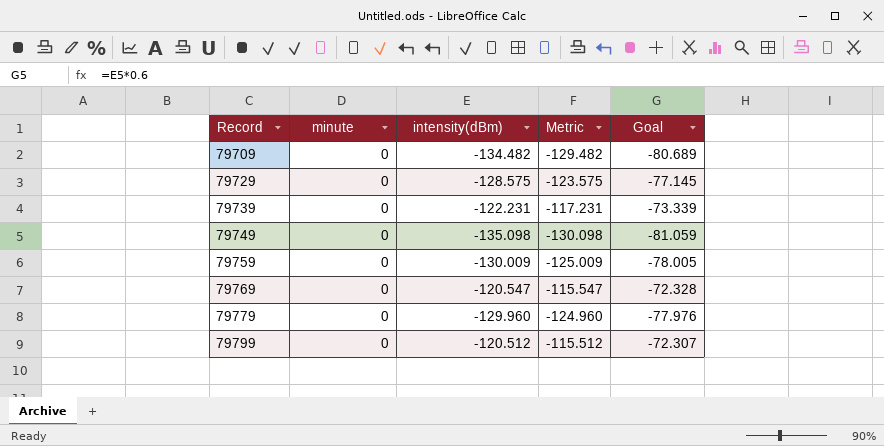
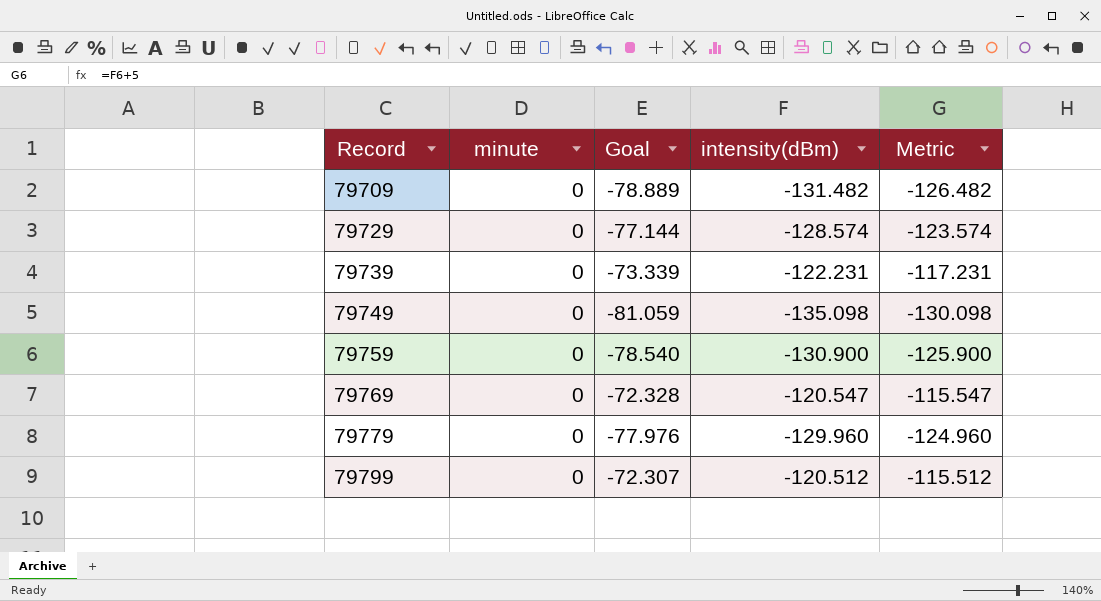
column Goal | position: 5 -> 3
79709 | Goal: -80.689 -> -78.889
79709 | intensity(dBm): -134.482 -> -131.482
79709 | Metric: -129.482 -> -126.482
79729 | Goal: -77.145 -> -77.144
79729 | intensity(dBm): -128.575 -> -128.574
79729 | Metric: -123.575 -> -123.574
79759 | Goal: -78.005 -> -78.540
79759 | intensity(dBm): -130.009 -> -130.900
79759 | Metric: -125.009 -> -125.900

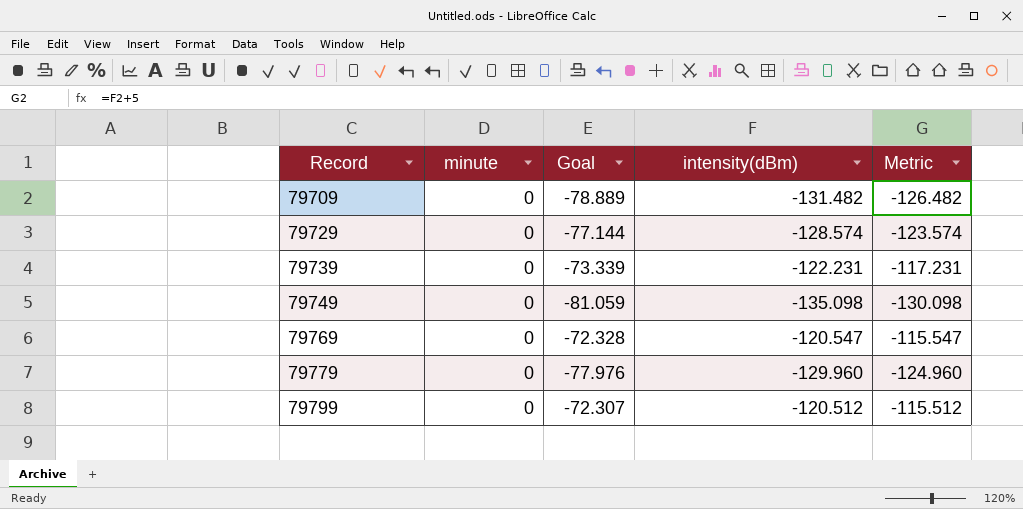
row 79759: 0 | -78.540 | -130.900 | -125.900 -> none

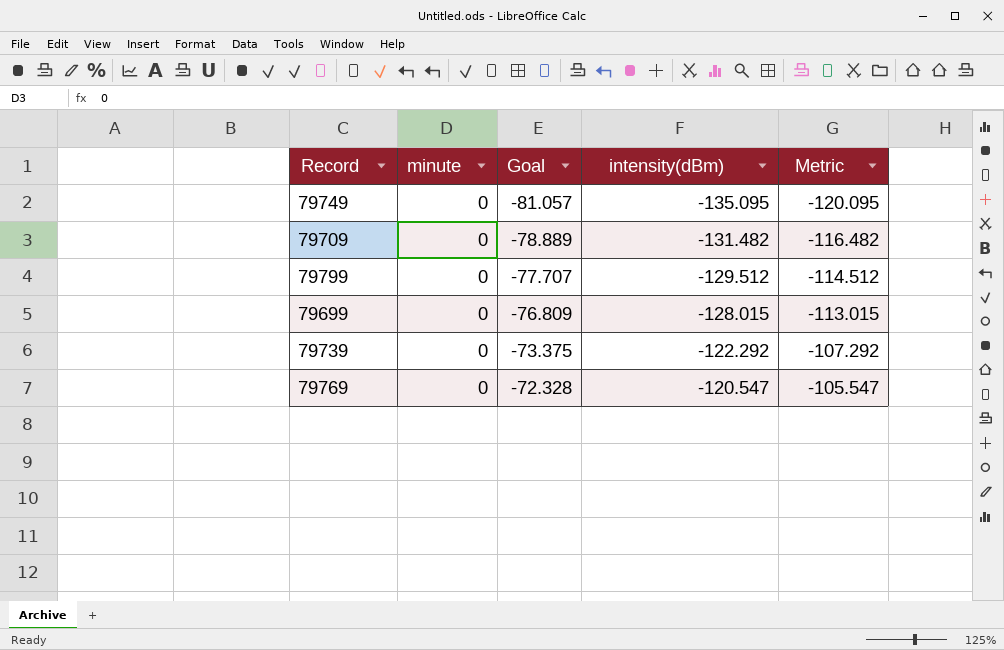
row order: Record ascending -> Goal ascending
column Metric | formula: [intensity(dBm)] + 5 -> [intensity(dBm)] + 15
row 79729: 0 | -77.144 | -128.574 | -123.574 -> none
row 79779: 0 | -77.976 | -129.960 | -124.960 -> none
79749 | Goal: -81.059 -> -81.057
79749 | intensity(dBm): -135.098 -> -135.095
79799 | Goal: -72.307 -> -77.707
79799 | intensity(dBm): -120.512 -> -129.512
row 79699: none -> 0 | -76.809 | -128.015 | -113.015
79739 | Goal: -73.339 -> -73.375
79739 | intensity(dBm): -122.231 -> -122.292

